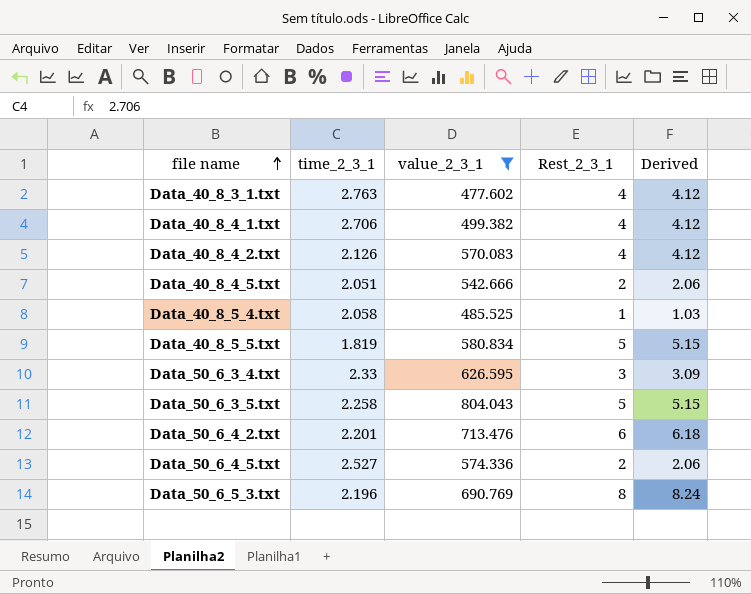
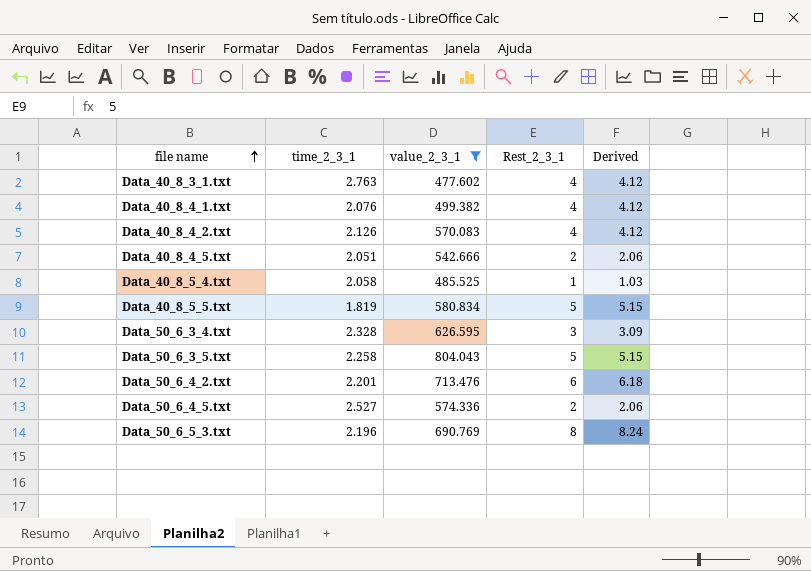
Data_40_8_4_1.txt | time_2_3_1: 2.706 -> 2.076
Data_50_6_3_4.txt | time_2_3_1: 2.33 -> 2.328

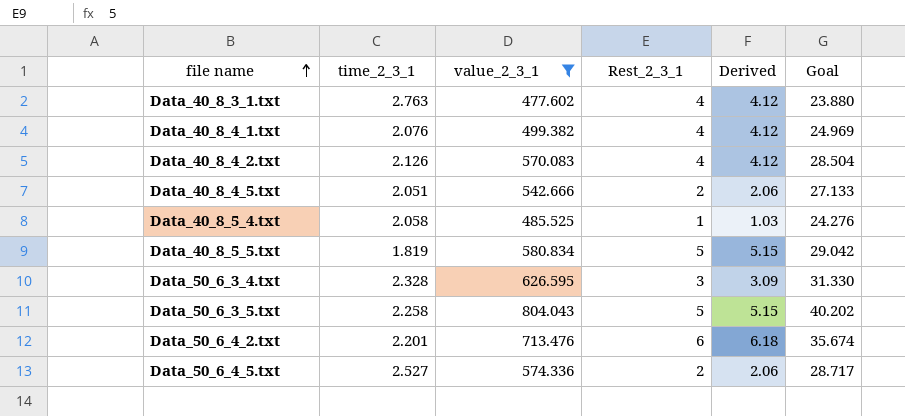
column Goal | formula: none -> [value_2_3_1] * 0.05
row Data_50_6_5_3.txt: 2.196 | 690.769 | 8 | 8.24 -> none

